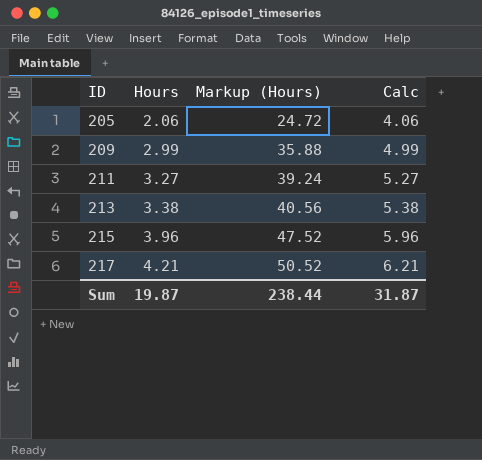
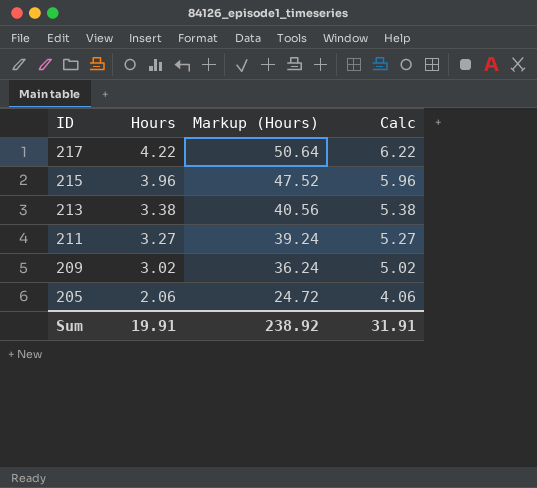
row order: ID ascending -> ID descending
217 | Hours: 4.21 -> 4.22
217 | Markup (Hours): 50.52 -> 50.64
217 | Calc: 6.21 -> 6.22
209 | Hours: 2.99 -> 3.02
209 | Markup (Hours): 35.88 -> 36.24
209 | Calc: 4.99 -> 5.02
Sum | Hours: 19.87 -> 19.91
Sum | Markup (Hours): 238.44 -> 238.92
Sum | Calc: 31.87 -> 31.91

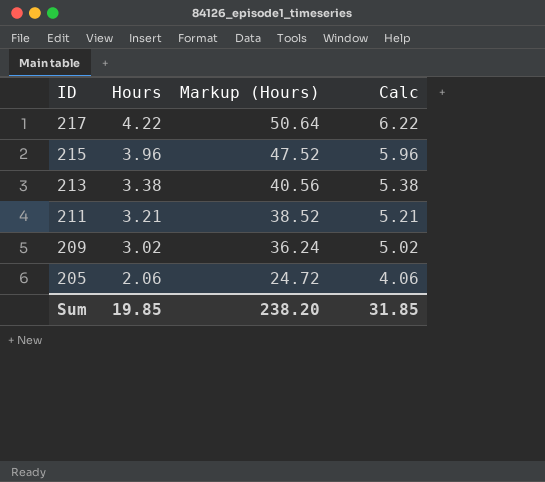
211 | Hours: 3.27 -> 3.21
211 | Markup (Hours): 39.24 -> 38.52
211 | Calc: 5.27 -> 5.21
Sum | Hours: 19.91 -> 19.85
Sum | Markup (Hours): 238.92 -> 238.20
Sum | Calc: 31.91 -> 31.85

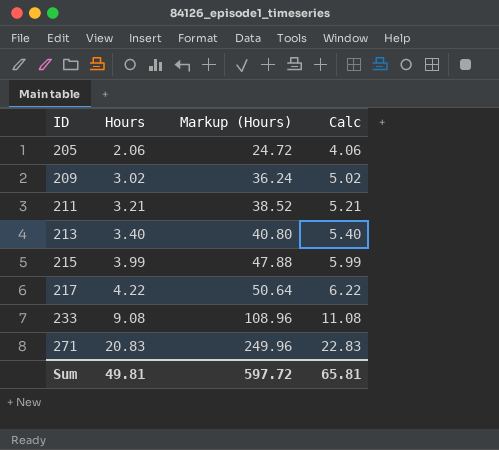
row order: ID descending -> ID ascending
213 | Hours: 3.38 -> 3.40
213 | Markup (Hours): 40.56 -> 40.80
213 | Calc: 5.38 -> 5.40
215 | Hours: 3.96 -> 3.99
215 | Markup (Hours): 47.52 -> 47.88
215 | Calc: 5.96 -> 5.99
row 233: none -> 9.08 | 108.96 | 11.08
row 271: none -> 20.83 | 249.96 | 22.83
Sum | Hours: 19.85 -> 49.81
Sum | Markup (Hours): 238.20 -> 597.72
Sum | Calc: 31.85 -> 65.81

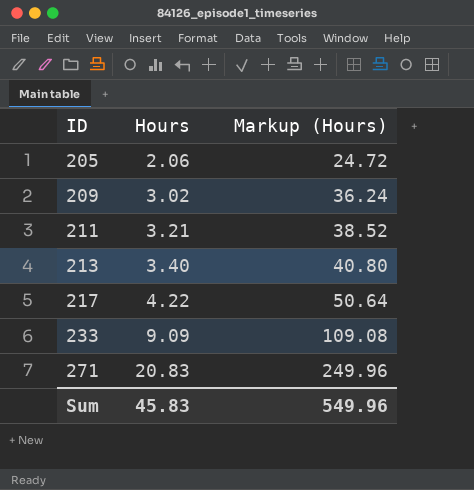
column Calc | formula: [Hours] + 2 -> none
row 215: 3.99 | 47.88 | 5.99 -> none
233 | Hours: 9.08 -> 9.09
233 | Markup (Hours): 108.96 -> 109.08
Sum | Hours: 49.81 -> 45.83
Sum | Markup (Hours): 597.72 -> 549.96

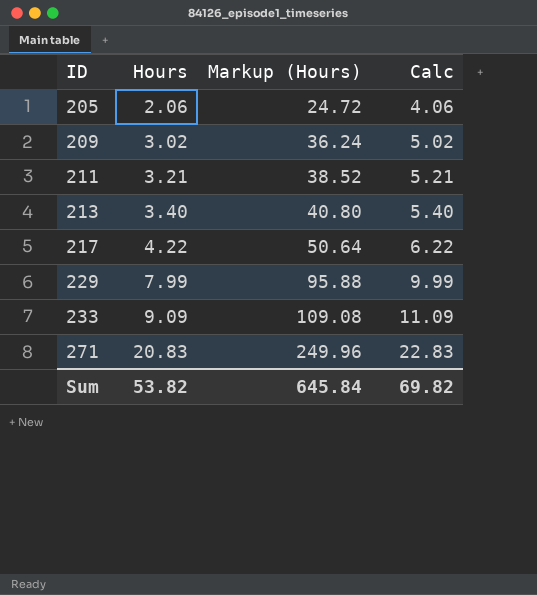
column Calc | formula: none -> [Hours] + 2
row 229: none -> 7.99 | 95.88 | 9.99
Sum | Hours: 45.83 -> 53.82
Sum | Markup (Hours): 549.96 -> 645.84

